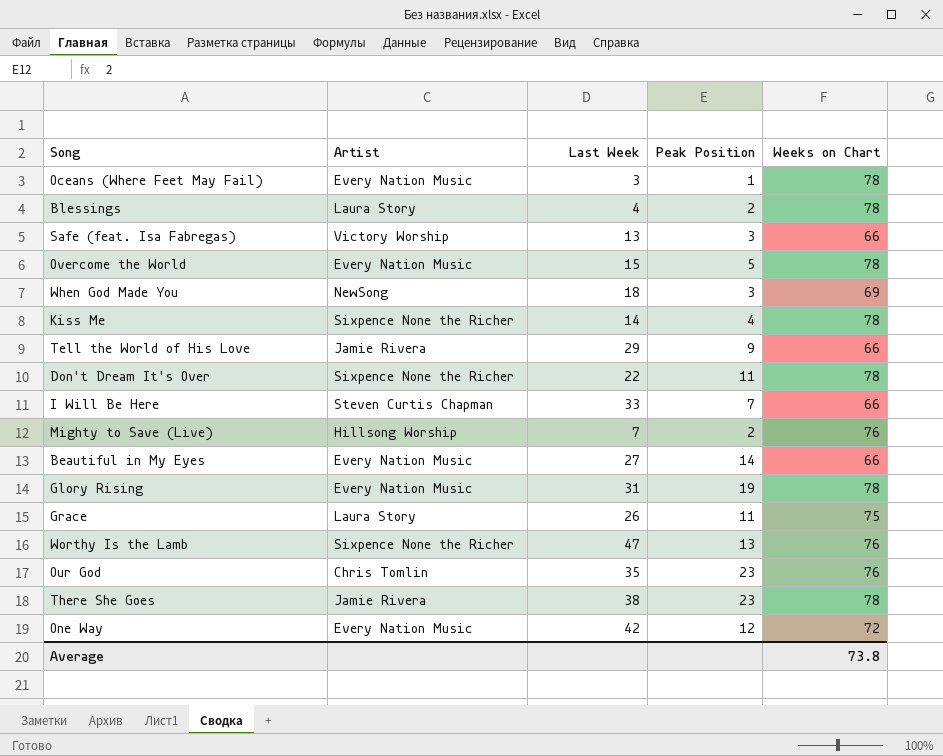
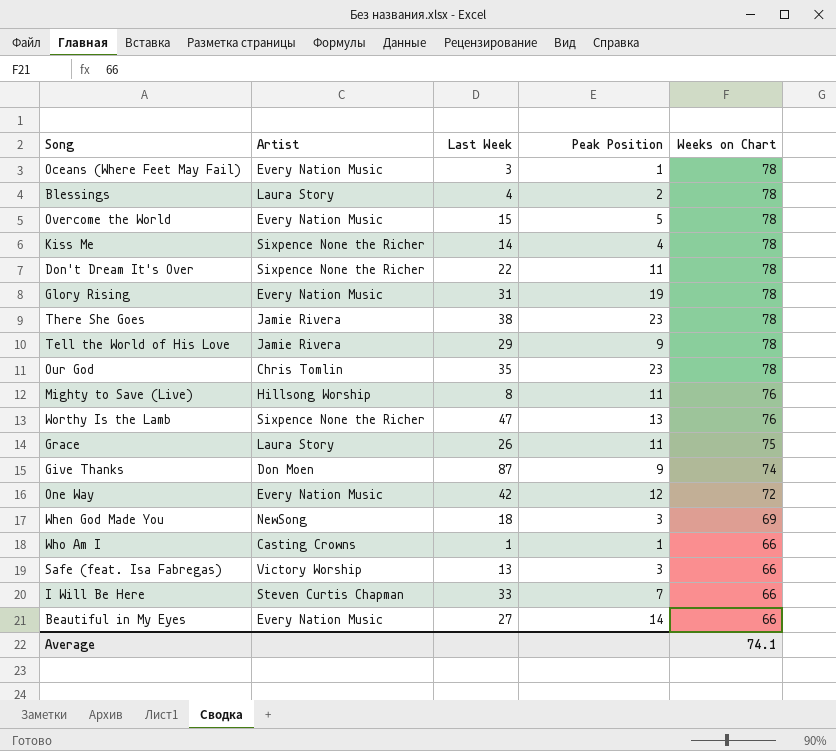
row order: none -> Weeks on Chart descending
Tell the World of His Love | Weeks on Chart: 66 -> 78
Our God | Weeks on Chart: 76 -> 78
Mighty to Save (Live) | Last Week: 7 -> 8
Mighty to Save (Live) | Peak Position: 2 -> 11
row Give Thanks: none -> Don Moen | 87 | 9 | 74
row Who Am I: none -> Casting Crowns | 1 | 1 | 66
Average | Weeks on Chart: 73.8 -> 74.1

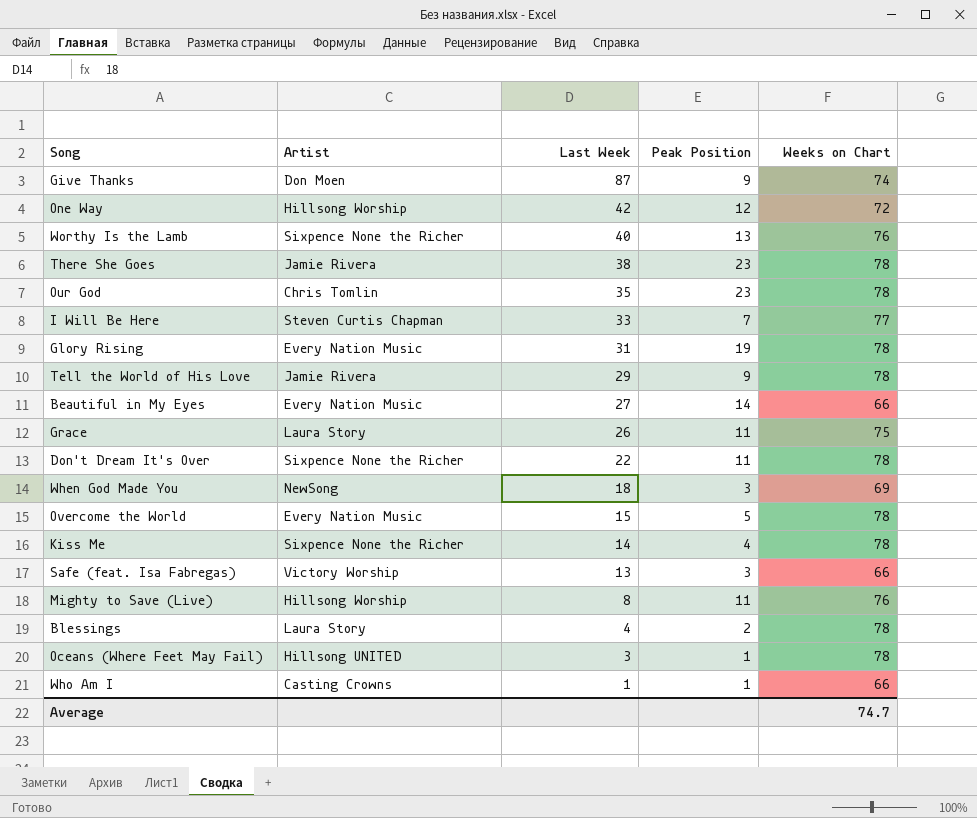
row order: Weeks on Chart descending -> Last Week descending
One Way | Artist: Every Nation Music -> Hillsong Worship
Worthy Is the Lamb | Last Week: 47 -> 40
I Will Be Here | Weeks on Chart: 66 -> 77
Oceans (Where Feet May Fail) | Artist: Every Nation Music -> Hillsong UNITED
Average | Weeks on Chart: 74.1 -> 74.7

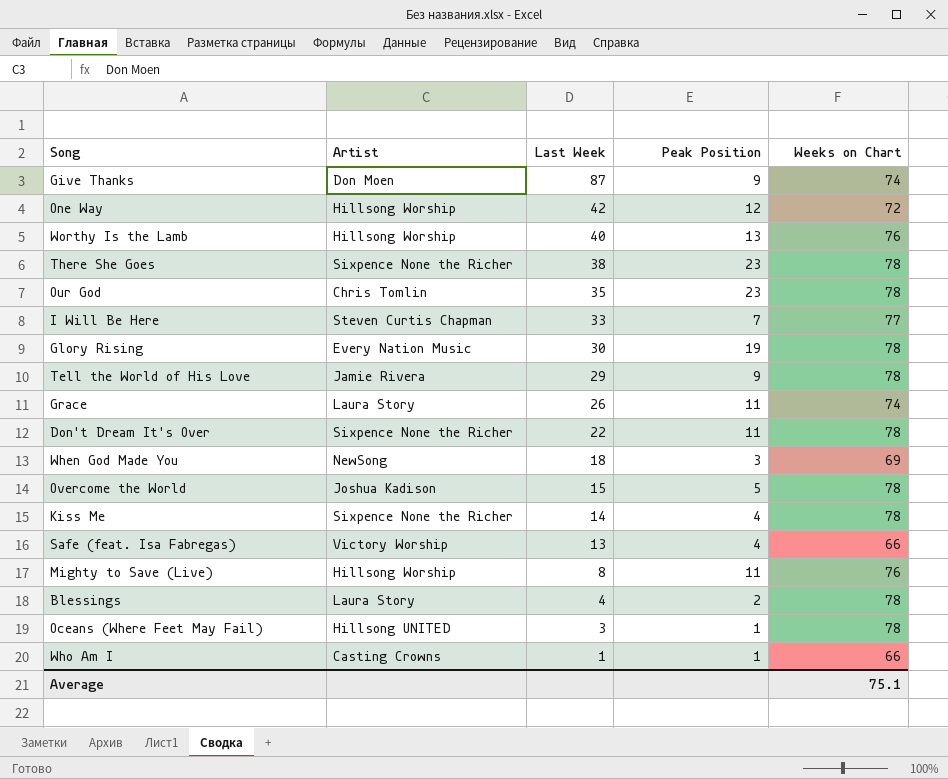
row Beautiful in My Eyes: Every Nation Music | 27 | 14 | 66 -> none
Worthy Is the Lamb | Artist: Sixpence None the Richer -> Hillsong Worship
There She Goes | Artist: Jamie Rivera -> Sixpence None the Richer
Glory Rising | Last Week: 31 -> 30
Grace | Weeks on Chart: 75 -> 74
Overcome the World | Artist: Every Nation Music -> Joshua Kadison
Safe (feat. Isa Fabregas) | Peak Position: 3 -> 4
Average | Weeks on Chart: 74.7 -> 75.1

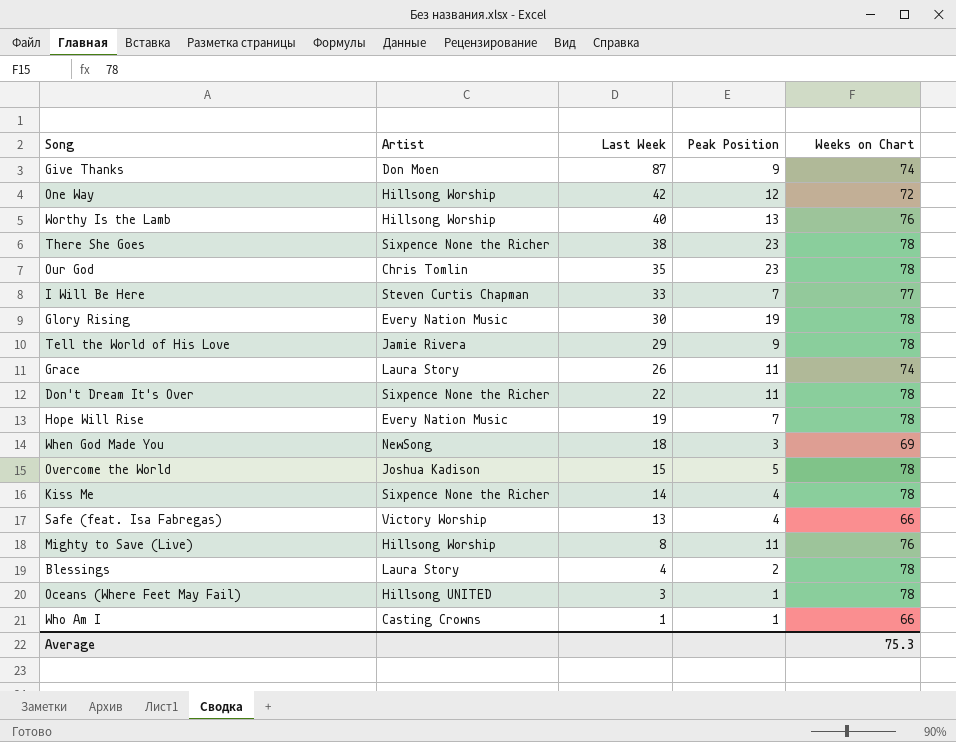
row Hope Will Rise: none -> Every Nation Music | 19 | 7 | 78
Average | Weeks on Chart: 75.1 -> 75.3

